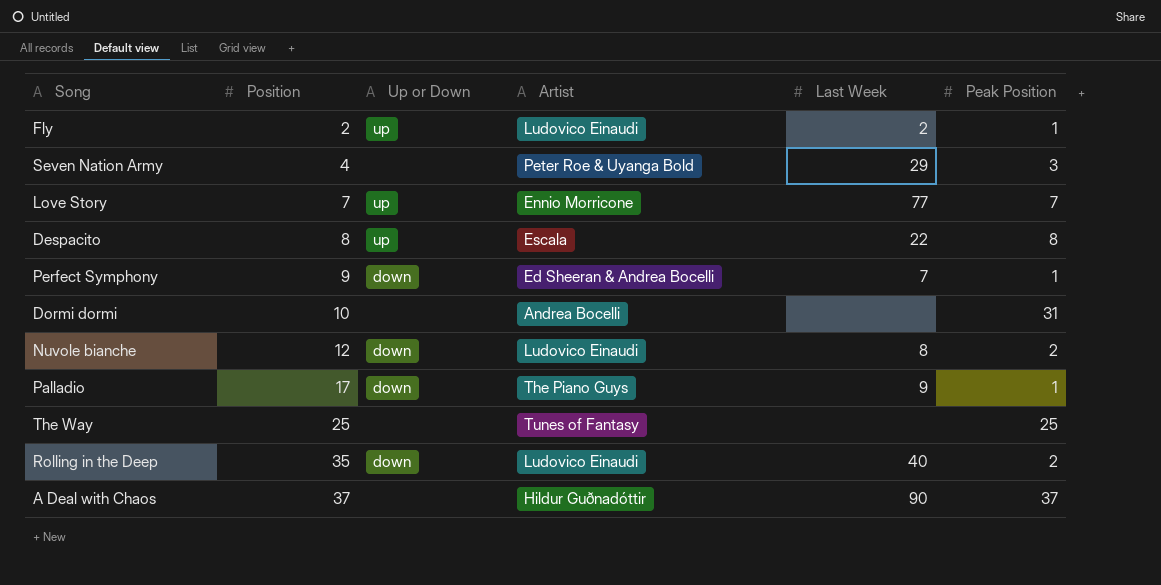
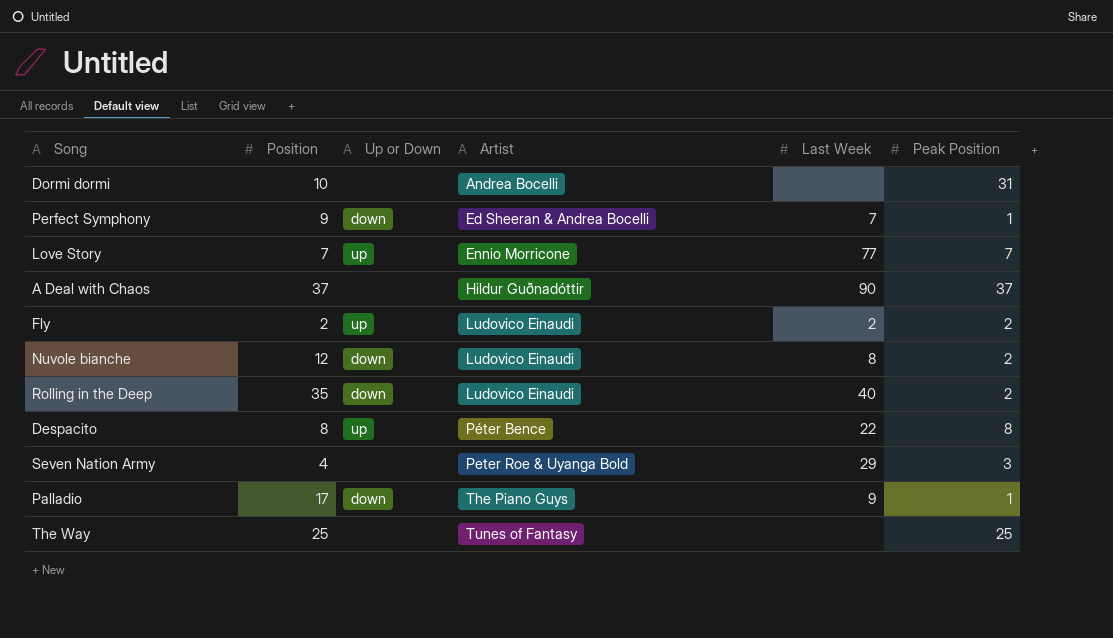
row order: Position ascending -> Artist ascending
Fly | Peak Position: 1 -> 2
Despacito | Artist: Escala -> Péter Bence

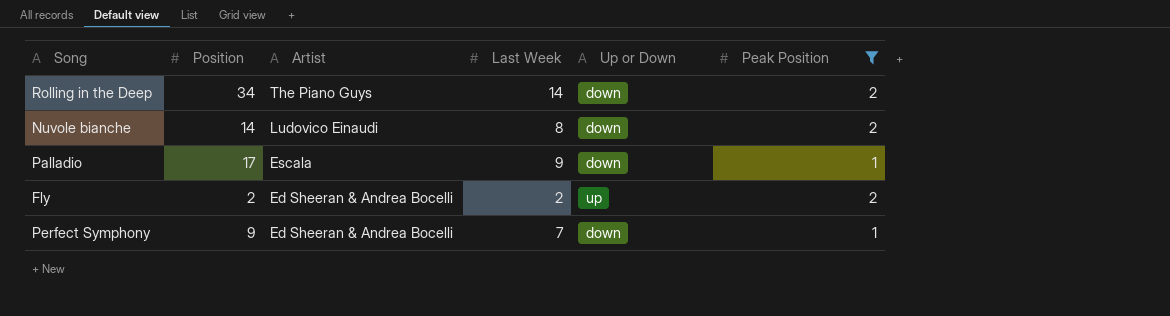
filter: none -> Peak Position <= 2
row order: Artist ascending -> Artist descending
column Up or Down | position: 3 -> 5
Rolling in the Deep | Position: 35 -> 34
Rolling in the Deep | Artist: Ludovico Einaudi -> The Piano Guys
Rolling in the Deep | Last Week: 40 -> 14
Nuvole bianche | Position: 12 -> 14
Palladio | Artist: The Piano Guys -> Escala
Fly | Artist: Ludovico Einaudi -> Ed Sheeran & Andrea Bocelli

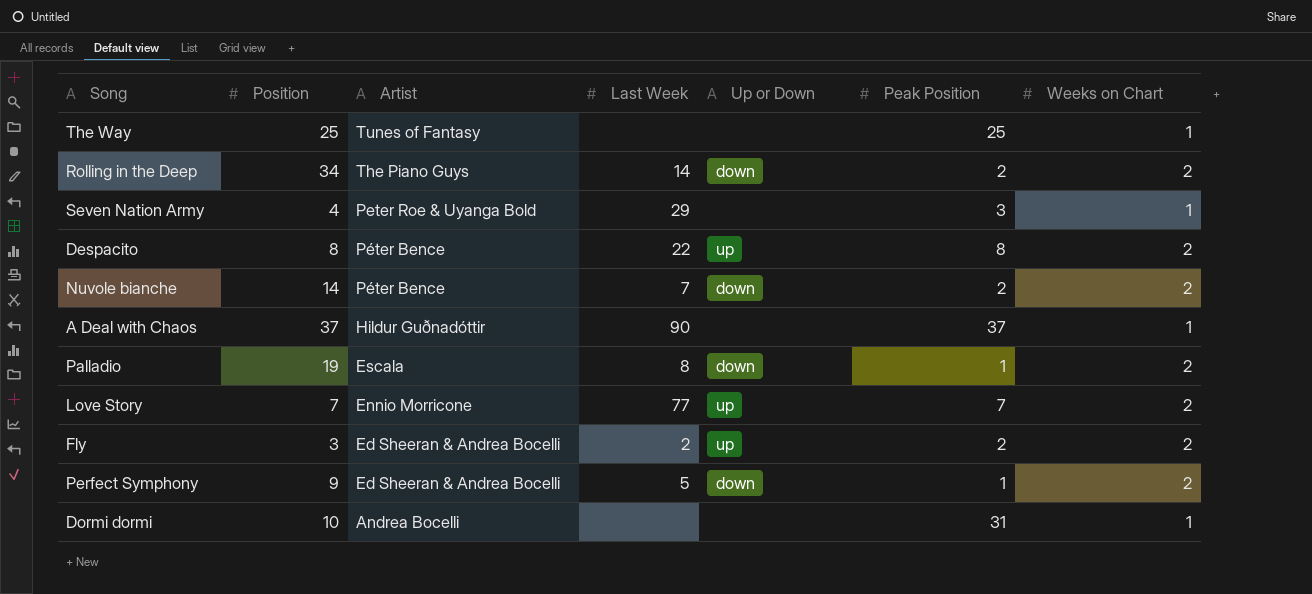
filter: Peak Position <= 2 -> none
column Weeks on Chart | position: none -> 7
Nuvole bianche | Artist: Ludovico Einaudi -> Péter Bence
Nuvole bianche | Last Week: 8 -> 7
Palladio | Position: 17 -> 19
Palladio | Last Week: 9 -> 8
Fly | Position: 2 -> 3
Perfect Symphony | Last Week: 7 -> 5

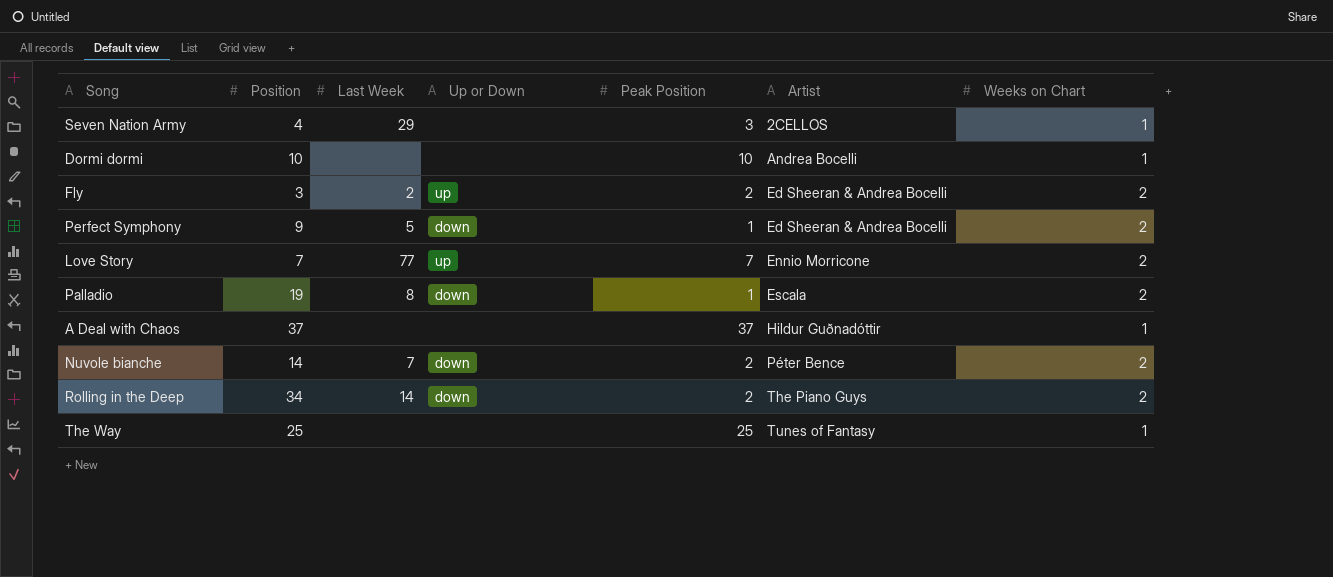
row order: Artist descending -> Artist ascending
column Artist | position: 3 -> 6
row Despacito: 8 | Péter Bence | 22 | up | 8 | 2 -> none
Seven Nation Army | Artist: Peter Roe & Uyanga Bold -> 2CELLOS
Dormi dormi | Peak Position: 31 -> 10
A Deal with Chaos | Last Week: 90 -> none

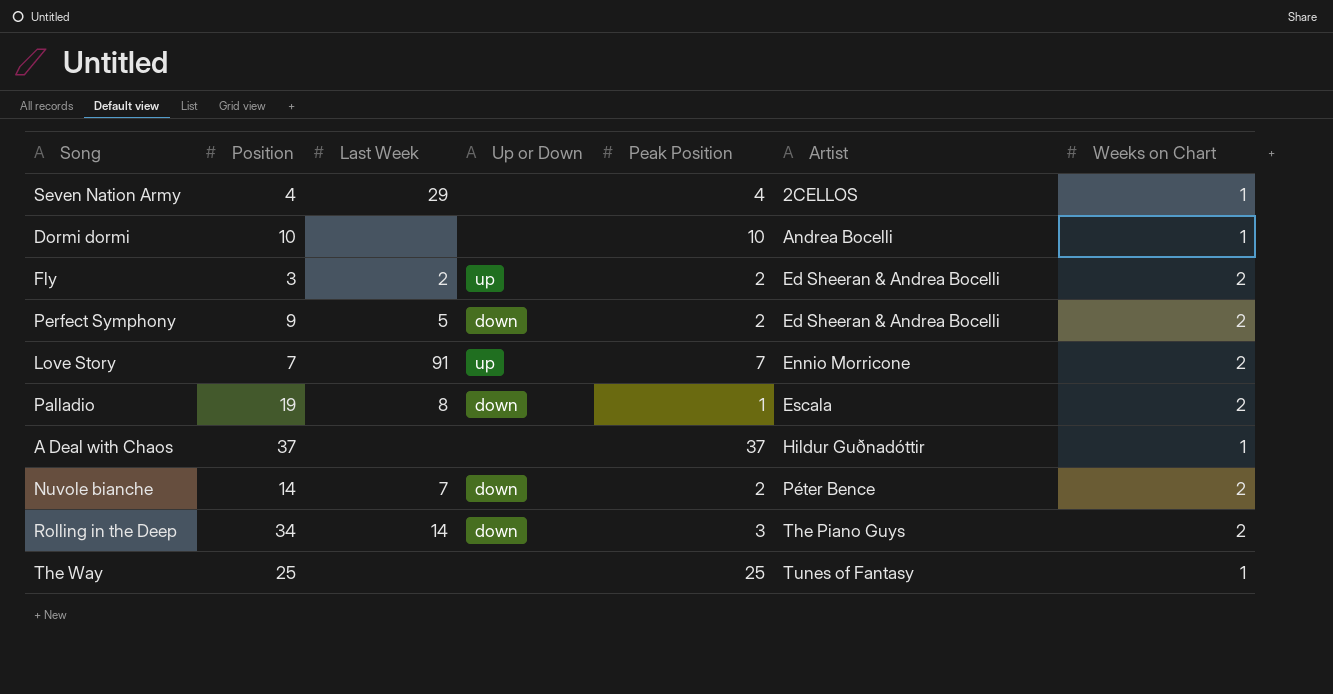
Seven Nation Army | Peak Position: 3 -> 4
Perfect Symphony | Peak Position: 1 -> 2
Love Story | Last Week: 77 -> 91
Rolling in the Deep | Peak Position: 2 -> 3

